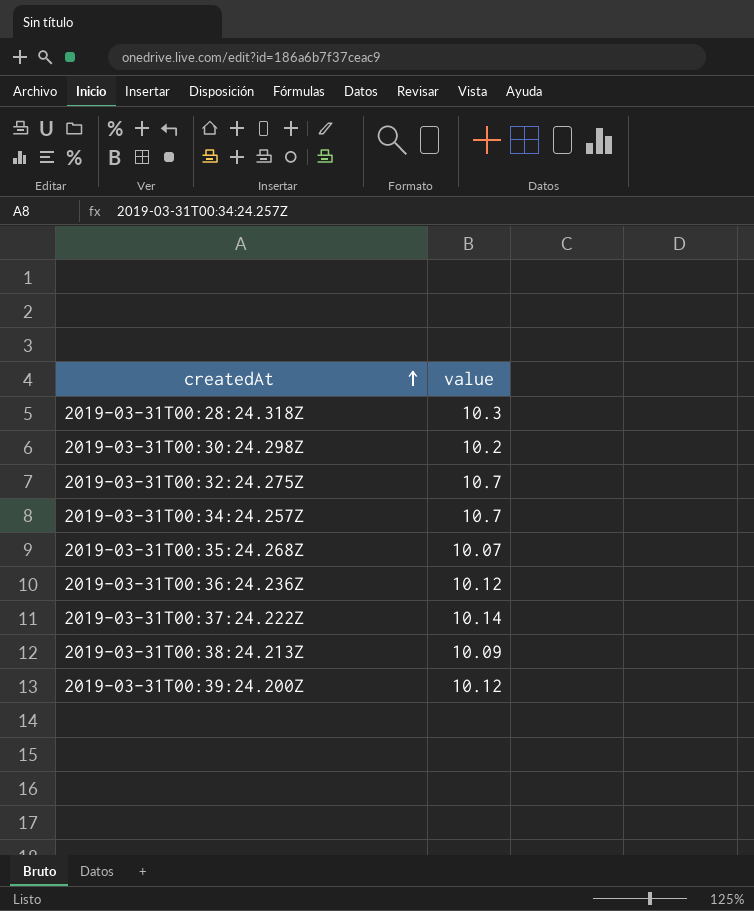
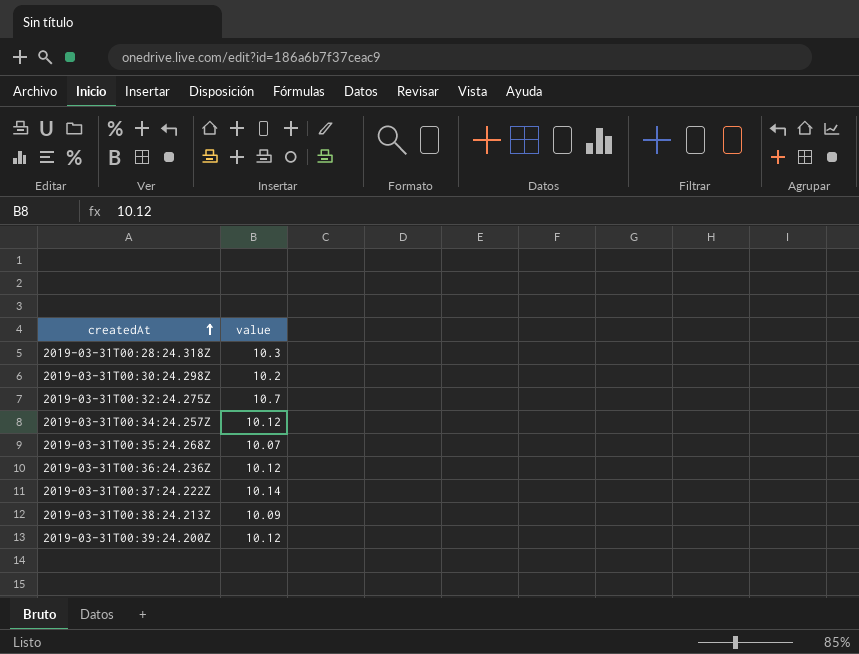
2019-03-31T00:34:24.257Z | value: 10.7 -> 10.12

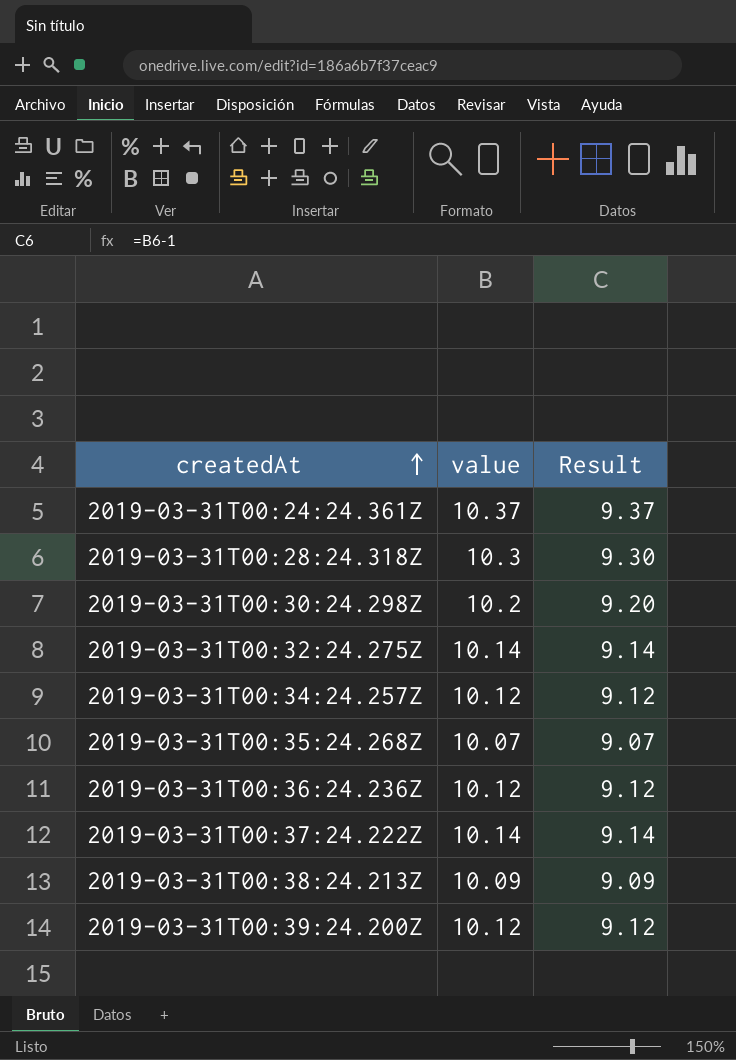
column Result | formula: none -> [value] - 1
row 2019-03-31T00:24:24.361Z: none -> 10.37 | 9.37
2019-03-31T00:32:24.275Z | value: 10.7 -> 10.14

